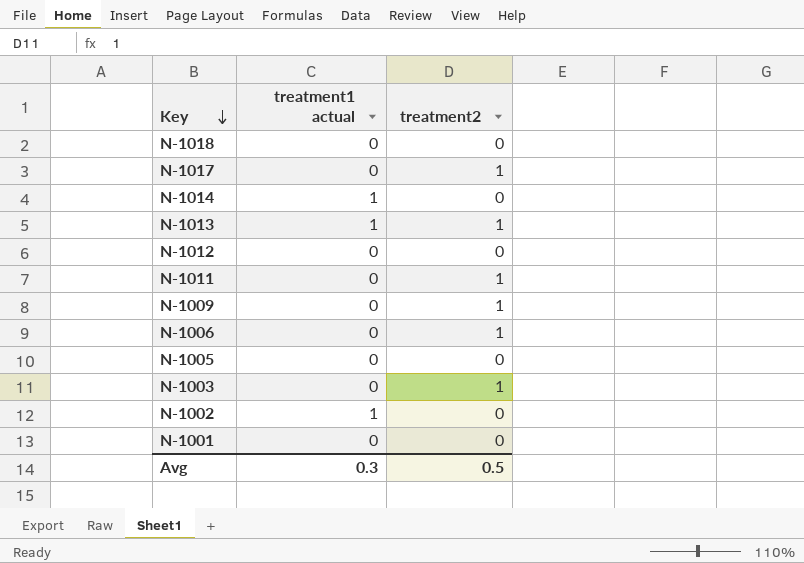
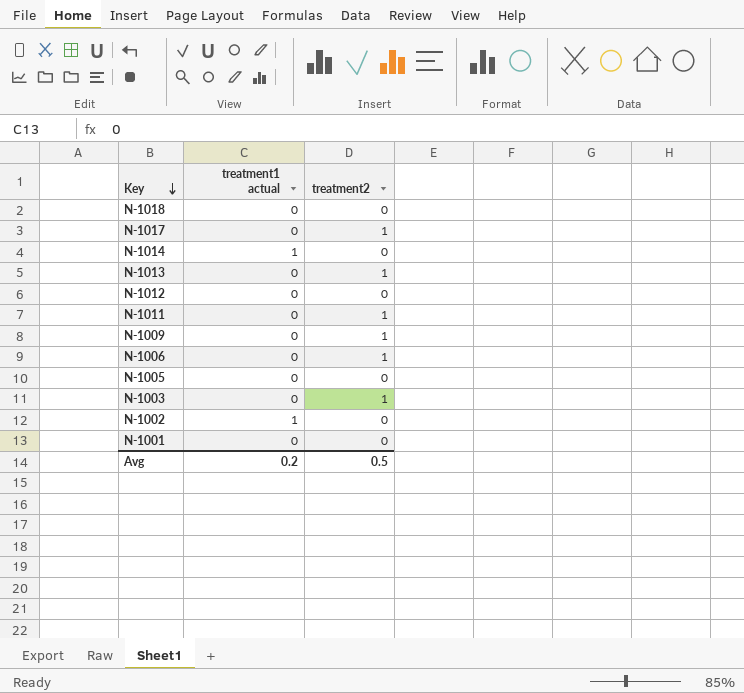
N-1013 | treatment1 actual: 1 -> 0
Avg | treatment1 actual: 0.3 -> 0.2

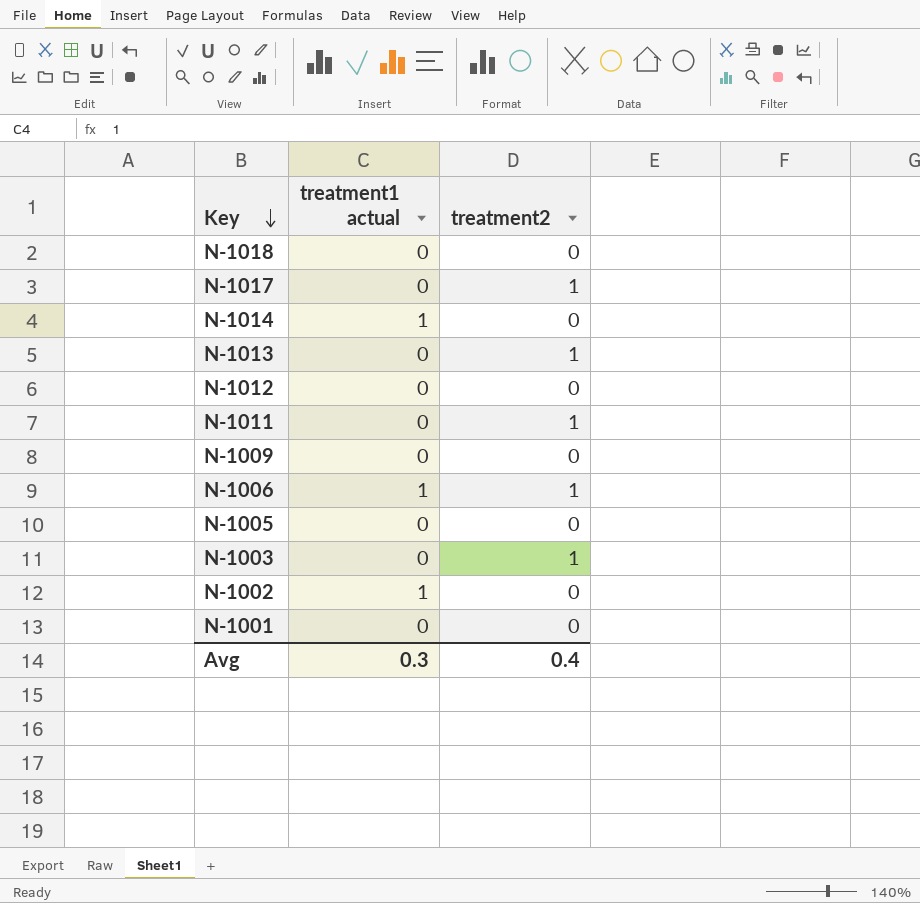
N-1009 | treatment2: 1 -> 0
N-1006 | treatment1 actual: 0 -> 1
Avg | treatment1 actual: 0.2 -> 0.3
Avg | treatment2: 0.5 -> 0.4

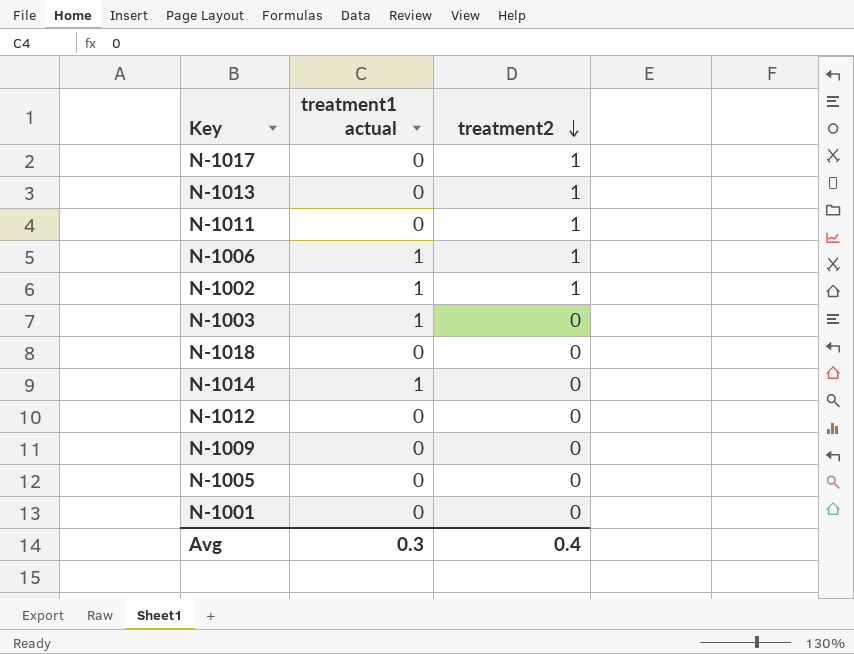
row order: Key descending -> treatment2 descending
N-1002 | treatment2: 0 -> 1
N-1003 | treatment1 actual: 0 -> 1
N-1003 | treatment2: 1 -> 0

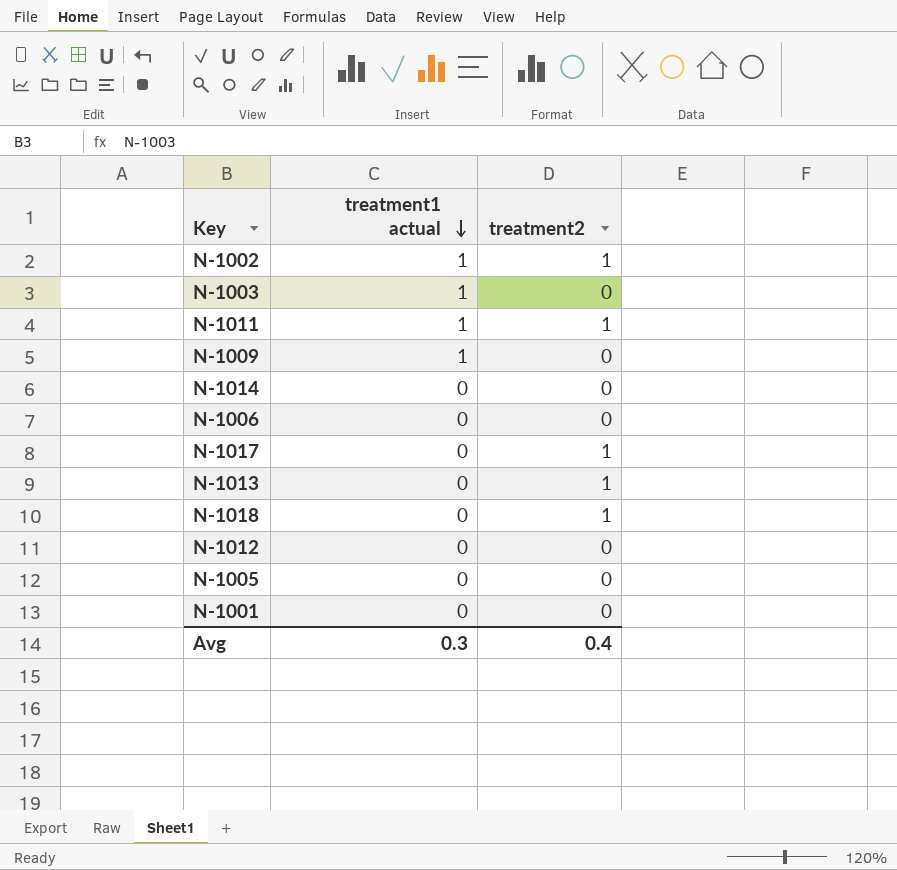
row order: treatment2 descending -> treatment1 actual descending
N-1011 | treatment1 actual: 0 -> 1
N-1009 | treatment1 actual: 0 -> 1
N-1014 | treatment1 actual: 1 -> 0
N-1006 | treatment1 actual: 1 -> 0
N-1006 | treatment2: 1 -> 0
N-1018 | treatment2: 0 -> 1

